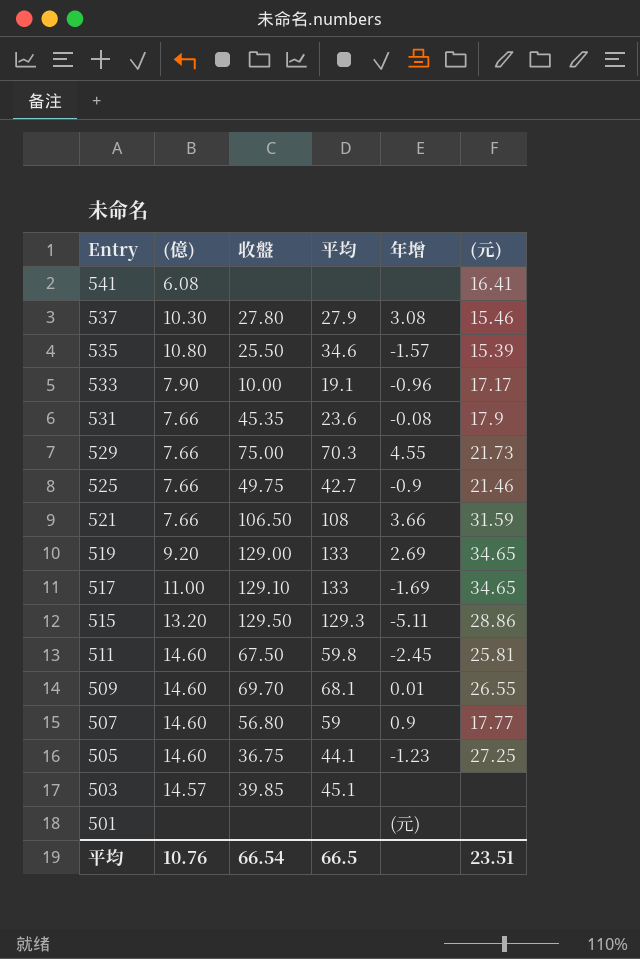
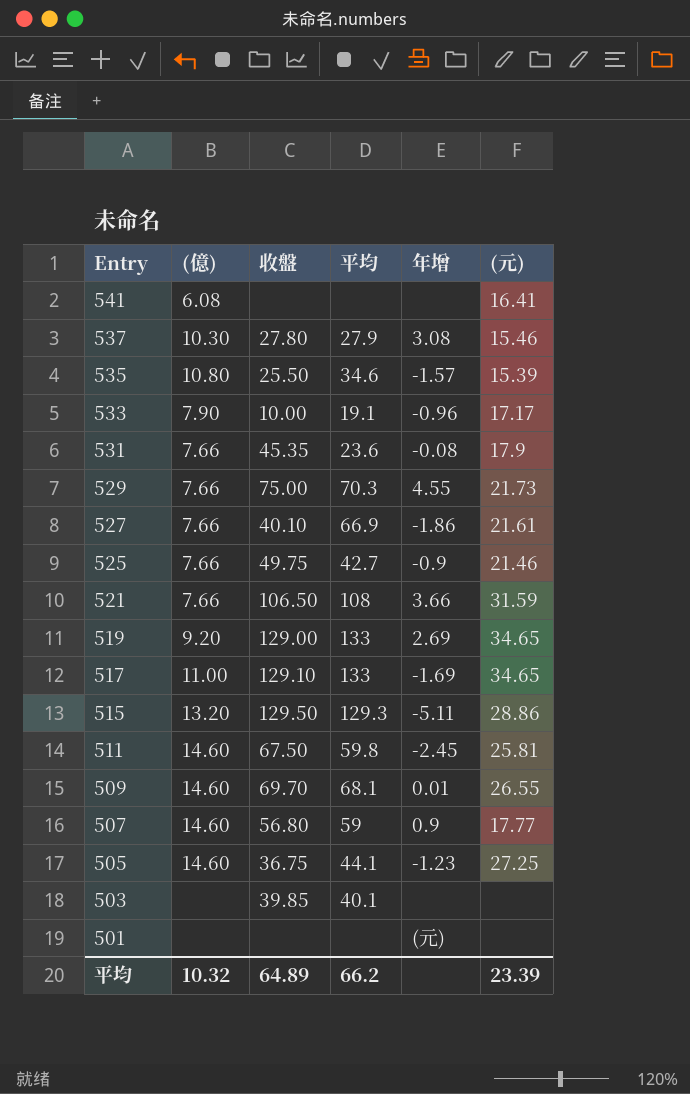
row 527: none -> 7.66 | 40.10 | 66.9 | -1.86 | 21.61
503 | (億): 14.57 -> none
503 | 平均: 45.1 -> 40.1
平均 | (億): 10.76 -> 10.32
平均 | 收盤: 66.54 -> 64.89
平均 | 平均: 66.5 -> 66.2
平均 | (元): 23.51 -> 23.39

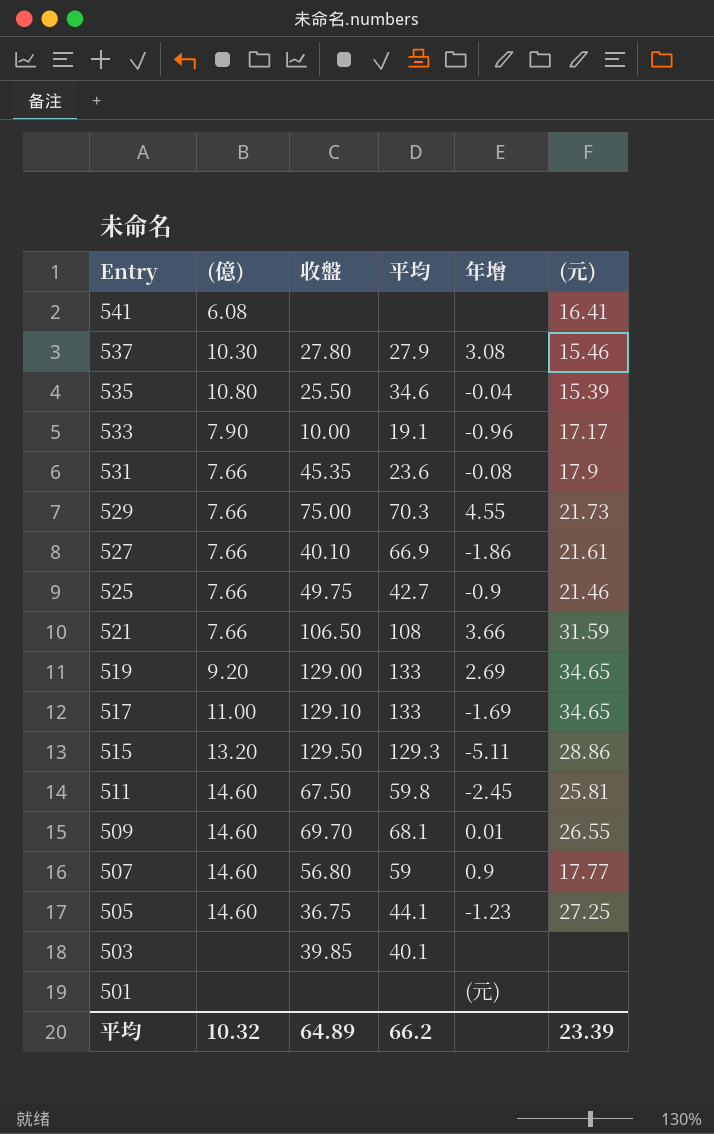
535 | 年增: -1.57 -> -0.04

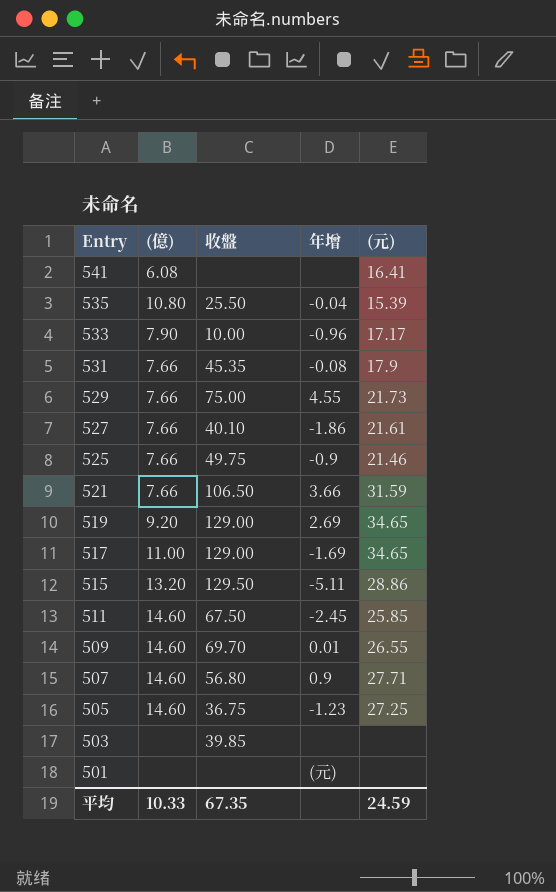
column 平均 | position: 4 -> none
row 537: 10.30 | 27.80 | 27.9 | 3.08 | 15.46 -> none
517 | 收盤: 129.10 -> 129.00
511 | (元): 25.81 -> 25.85
507 | (元): 17.77 -> 27.71
平均 | (億): 10.32 -> 10.33
平均 | 收盤: 64.89 -> 67.35
平均 | (元): 23.39 -> 24.59

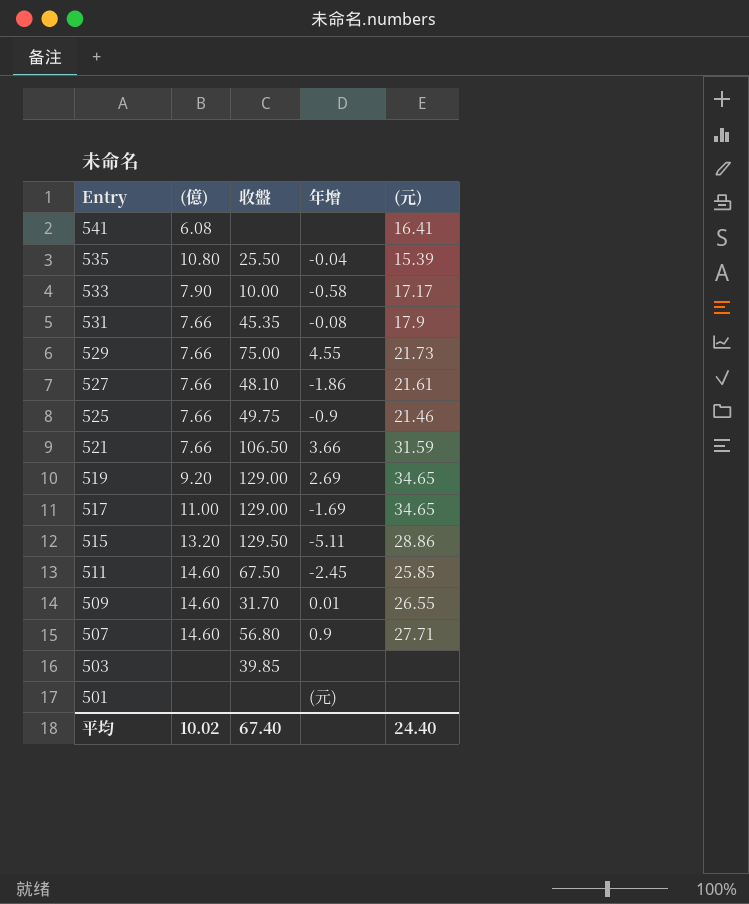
row 505: 14.60 | 36.75 | -1.23 | 27.25 -> none
533 | 年增: -0.96 -> -0.58
527 | 收盤: 40.10 -> 48.10
509 | 收盤: 69.70 -> 31.70
平均 | (億): 10.33 -> 10.02
平均 | 收盤: 67.35 -> 67.40
平均 | (元): 24.59 -> 24.40

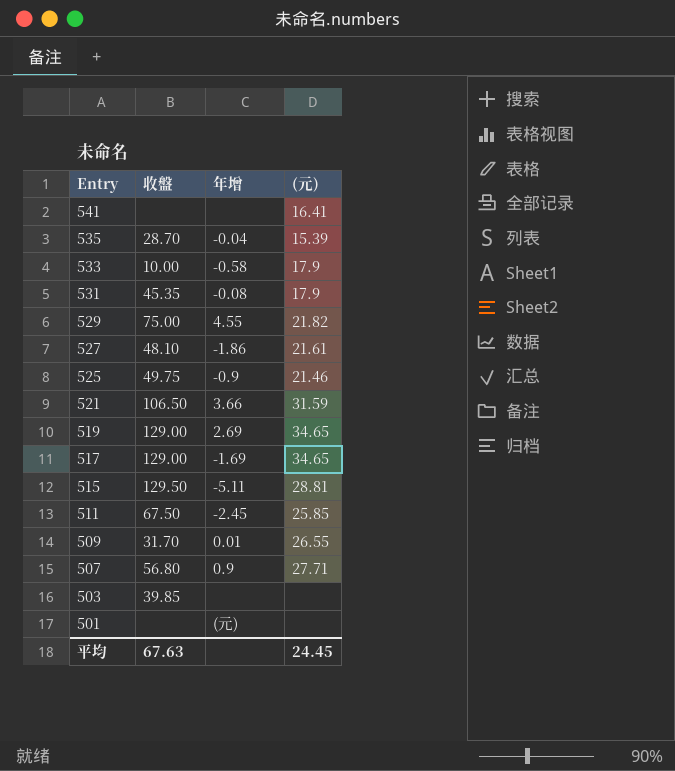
column (億) | position: 2 -> none
535 | 收盤: 25.50 -> 28.70
533 | (元): 17.17 -> 17.9
529 | (元): 21.73 -> 21.82
515 | (元): 28.86 -> 28.81
平均 | 收盤: 67.40 -> 67.63
平均 | (元): 24.40 -> 24.45

